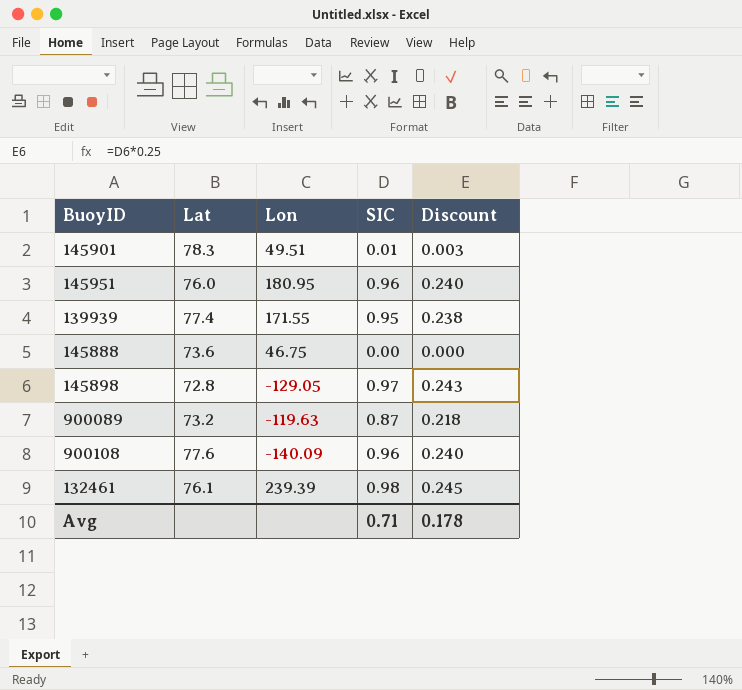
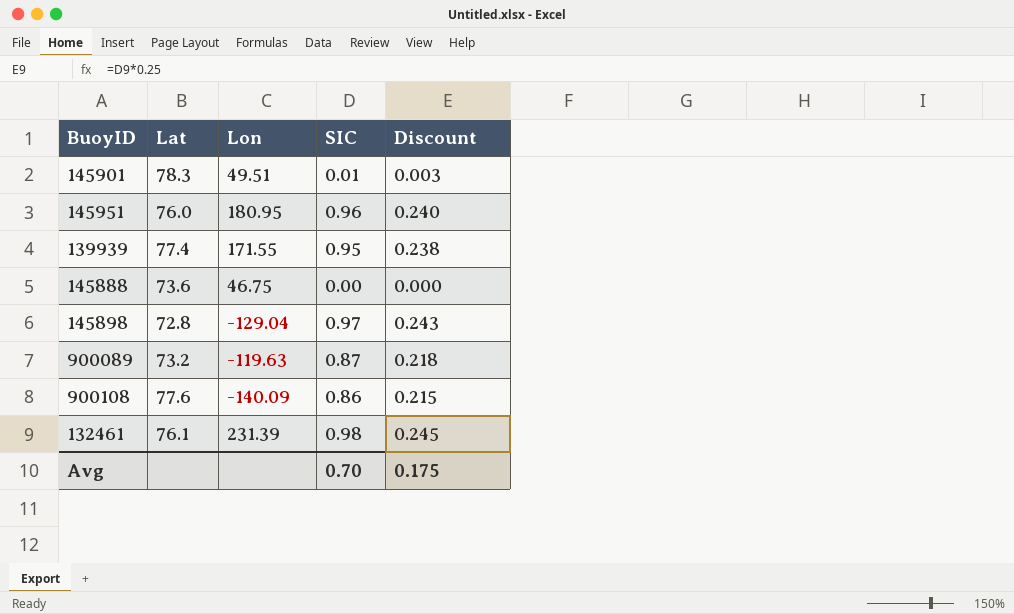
145898 | Lon: -129.05 -> -129.04
900108 | SIC: 0.96 -> 0.86
900108 | Discount: 0.240 -> 0.215
132461 | Lon: 239.39 -> 231.39
Avg | SIC: 0.71 -> 0.70
Avg | Discount: 0.178 -> 0.175

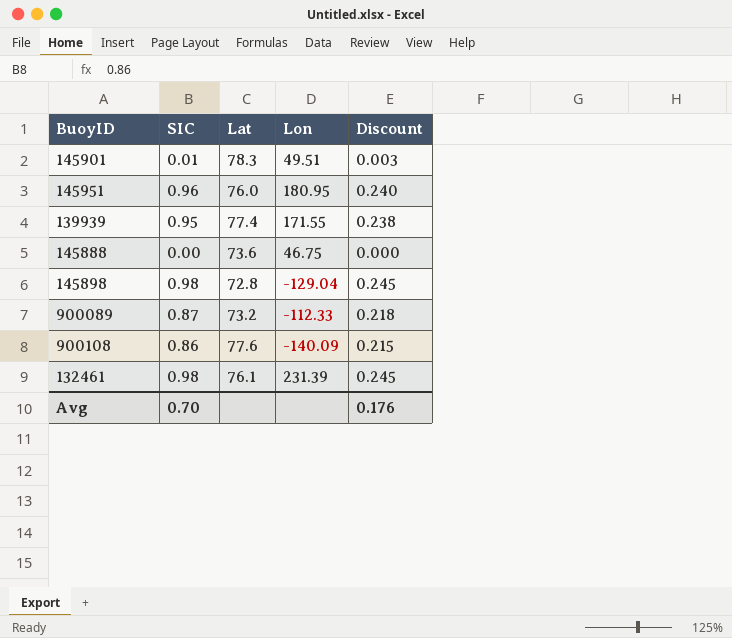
column SIC | position: 4 -> 2
145898 | SIC: 0.97 -> 0.98
145898 | Discount: 0.243 -> 0.245
900089 | Lon: -119.63 -> -112.33
Avg | Discount: 0.175 -> 0.176

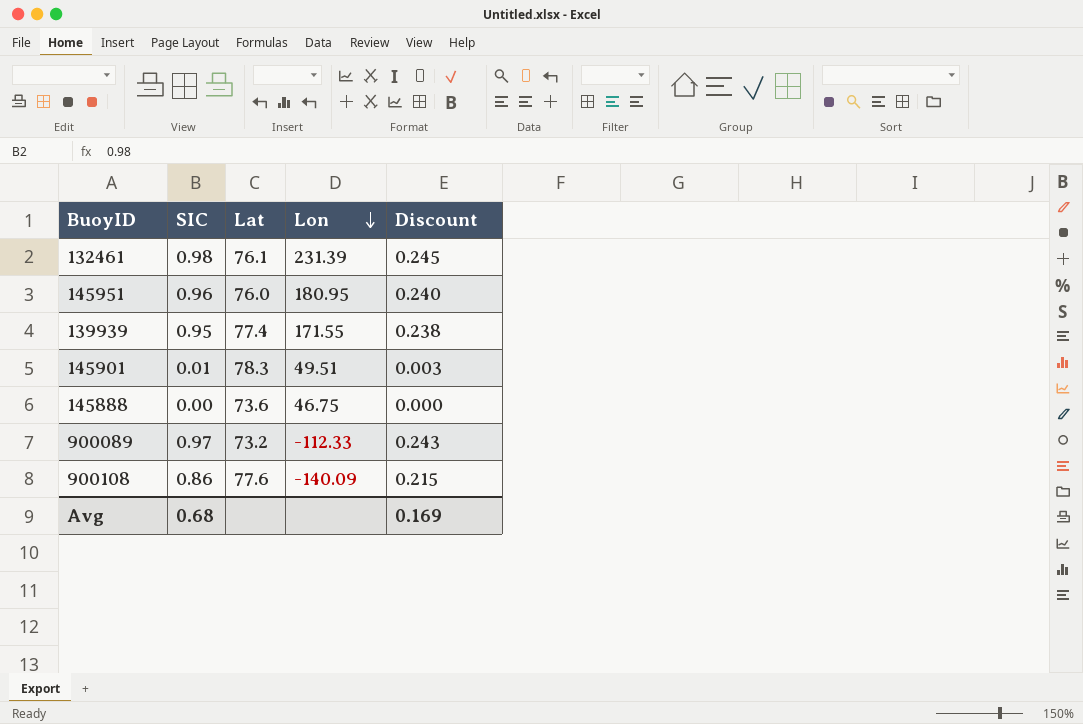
row order: none -> Lon descending
row 145898: 0.98 | 72.8 | -129.04 | 0.245 -> none
900089 | SIC: 0.87 -> 0.97
900089 | Discount: 0.218 -> 0.243
Avg | SIC: 0.70 -> 0.68
Avg | Discount: 0.176 -> 0.169

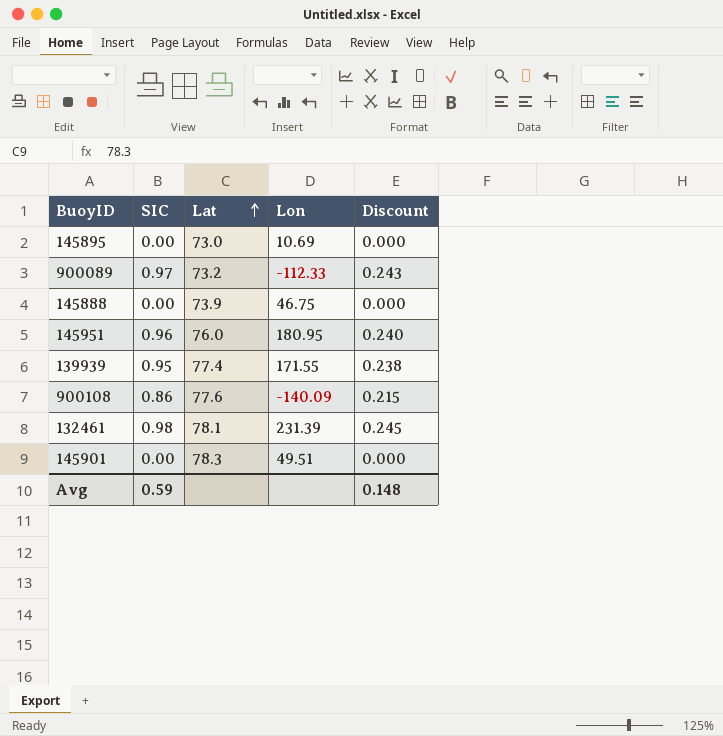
row order: Lon descending -> Lat ascending
row 145895: none -> 0.00 | 73.0 | 10.69 | 0.000
145888 | Lat: 73.6 -> 73.9
132461 | Lat: 76.1 -> 78.1
145901 | SIC: 0.01 -> 0.00
145901 | Discount: 0.003 -> 0.000
Avg | SIC: 0.68 -> 0.59
Avg | Discount: 0.169 -> 0.148

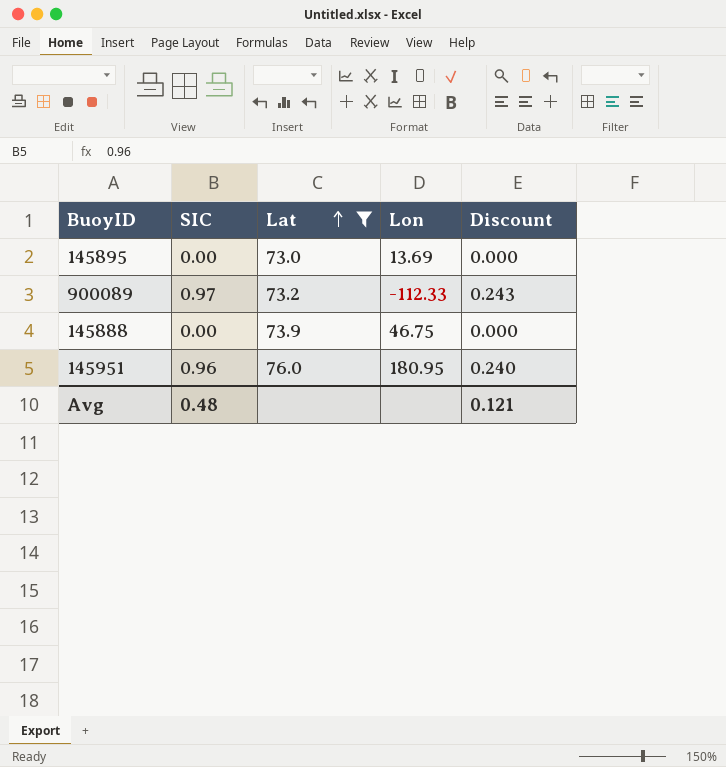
filter: none -> Lat <= 76.0
145895 | Lon: 10.69 -> 13.69
Avg | SIC: 0.59 -> 0.48
Avg | Discount: 0.148 -> 0.121

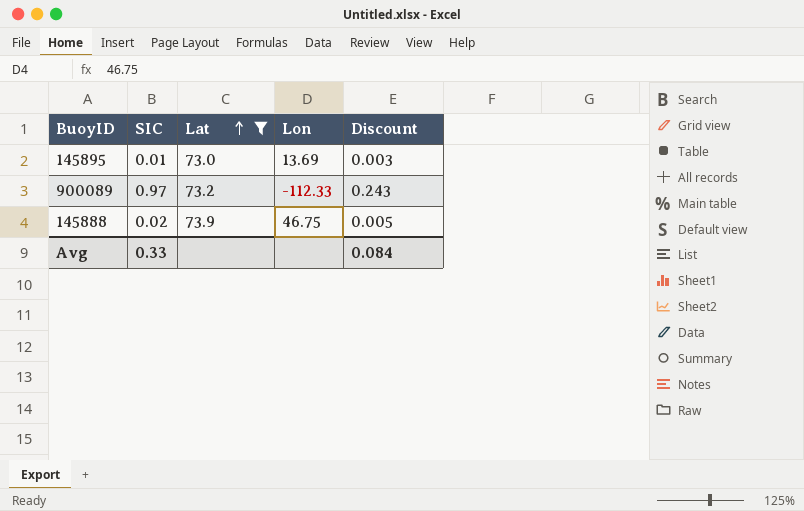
row 145951: 0.96 | 76.0 | 180.95 | 0.240 -> none
145895 | SIC: 0.00 -> 0.01
145895 | Discount: 0.000 -> 0.003
145888 | SIC: 0.00 -> 0.02
145888 | Discount: 0.000 -> 0.005
Avg | SIC: 0.48 -> 0.33
Avg | Discount: 0.121 -> 0.084

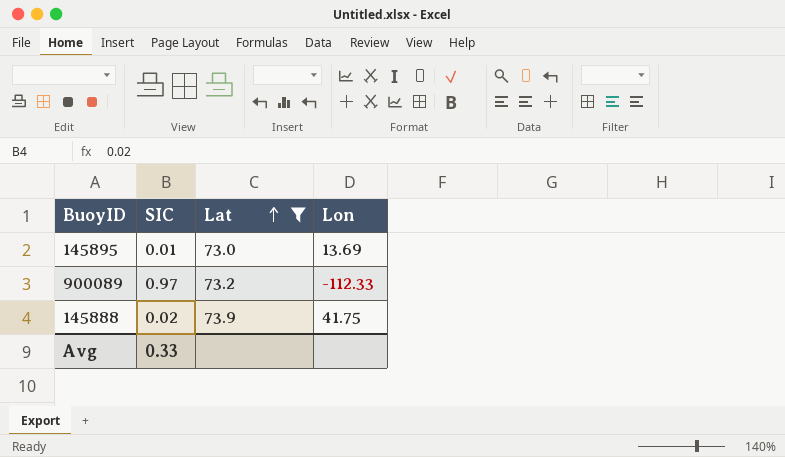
column Discount | formula: [SIC] * 0.25 -> none
145888 | Lon: 46.75 -> 41.75

